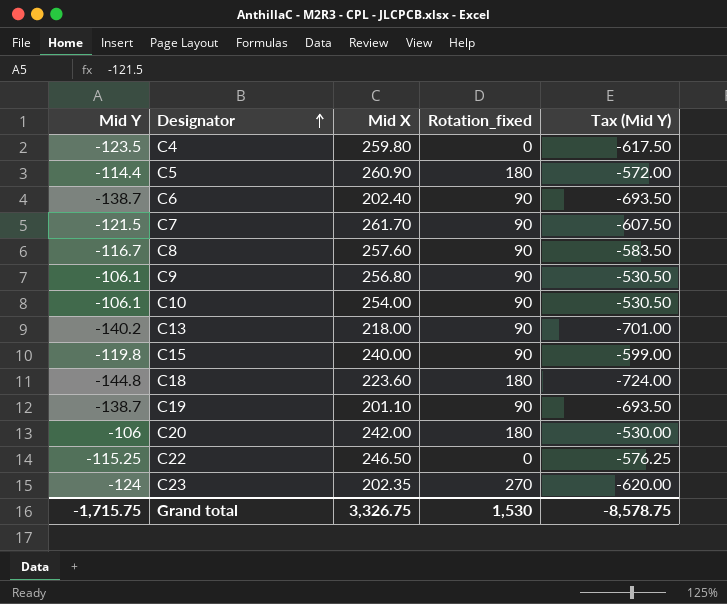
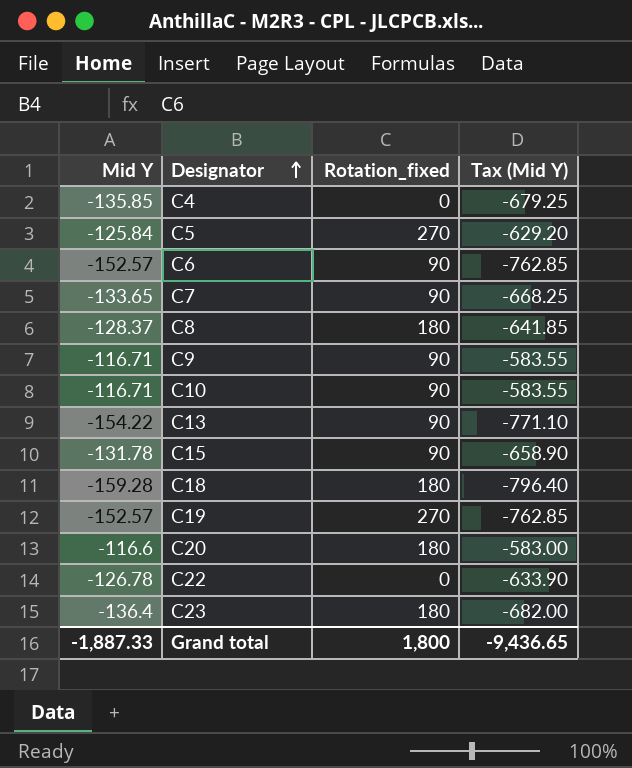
column Mid X | position: 3 -> none
C4 | Mid Y: -123.5 -> -135.85
C4 | Tax (Mid Y): -617.50 -> -679.25
C5 | Mid Y: -114.4 -> -125.84
C5 | Rotation_fixed: 180 -> 270
C5 | Tax (Mid Y): -572.00 -> -629.20
C6 | Mid Y: -138.7 -> -152.57
C6 | Tax (Mid Y): -693.50 -> -762.85
C7 | Mid Y: -121.5 -> -133.65
C7 | Tax (Mid Y): -607.50 -> -668.25
C8 | Mid Y: -116.7 -> -128.37
C8 | Rotation_fixed: 90 -> 180
C8 | Tax (Mid Y): -583.50 -> -641.85
C9 | Mid Y: -106.1 -> -116.71
C9 | Tax (Mid Y): -530.50 -> -583.55
C10 | Mid Y: -106.1 -> -116.71
C10 | Tax (Mid Y): -530.50 -> -583.55
C13 | Mid Y: -140.2 -> -154.22
C13 | Tax (Mid Y): -701.00 -> -771.10
C15 | Mid Y: -119.8 -> -131.78
C15 | Tax (Mid Y): -599.00 -> -658.90
C18 | Mid Y: -144.8 -> -159.28
C18 | Tax (Mid Y): -724.00 -> -796.40
C19 | Mid Y: -138.7 -> -152.57
C19 | Rotation_fixed: 90 -> 270
C19 | Tax (Mid Y): -693.50 -> -762.85
C20 | Mid Y: -106 -> -116.6
C20 | Tax (Mid Y): -530.00 -> -583.00
C22 | Mid Y: -115.25 -> -126.78
C22 | Tax (Mid Y): -576.25 -> -633.90
C23 | Mid Y: -124 -> -136.4
C23 | Rotation_fixed: 270 -> 180
C23 | Tax (Mid Y): -620.00 -> -682.00
Grand total | Mid Y: -1,715.75 -> -1,887.33
Grand total | Rotation_fixed: 1,530 -> 1,800
Grand total | Tax (Mid Y): -8,578.75 -> -9,436.65

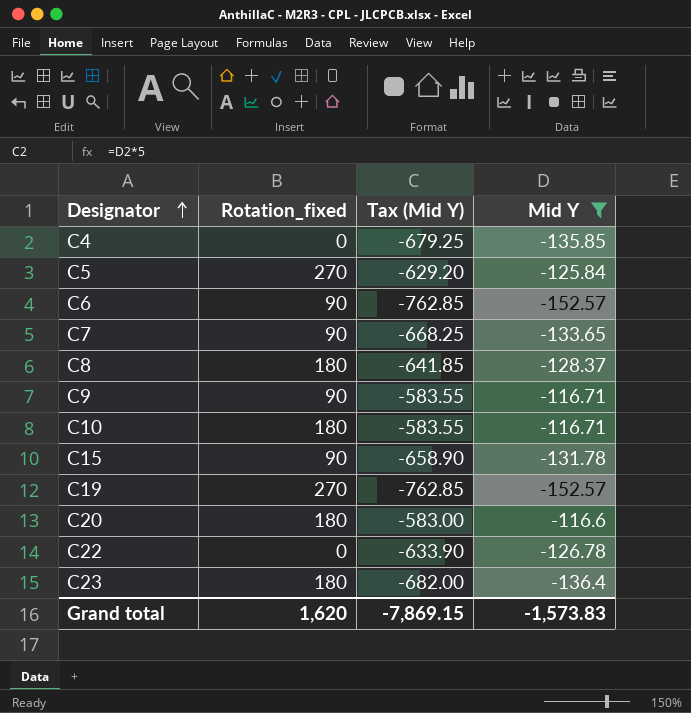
filter: none -> Mid Y >= -152.57
column Mid Y | position: 1 -> 4
C10 | Rotation_fixed: 90 -> 180
Grand total | Rotation_fixed: 1,800 -> 1,620
Grand total | Tax (Mid Y): -9,436.65 -> -7,869.15
Grand total | Mid Y: -1,887.33 -> -1,573.83

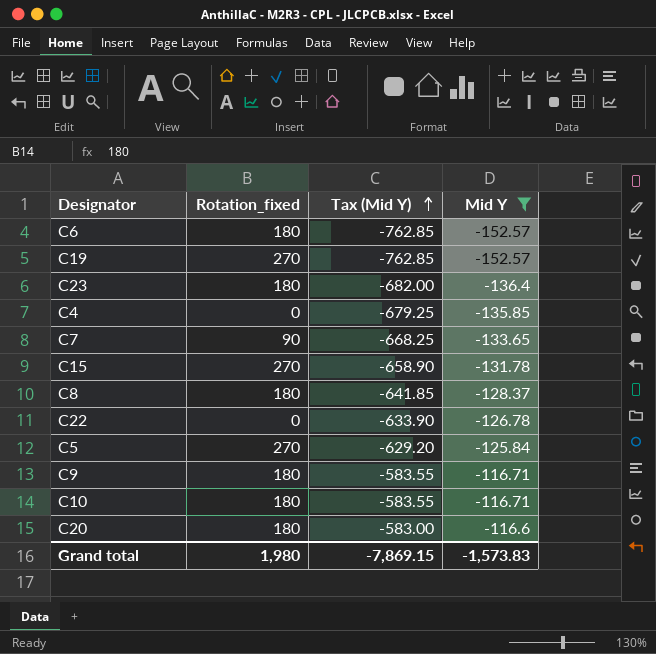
row order: Designator ascending -> Tax (Mid Y) ascending
C6 | Rotation_fixed: 90 -> 180
C15 | Rotation_fixed: 90 -> 270
C9 | Rotation_fixed: 90 -> 180
Grand total | Rotation_fixed: 1,620 -> 1,980

